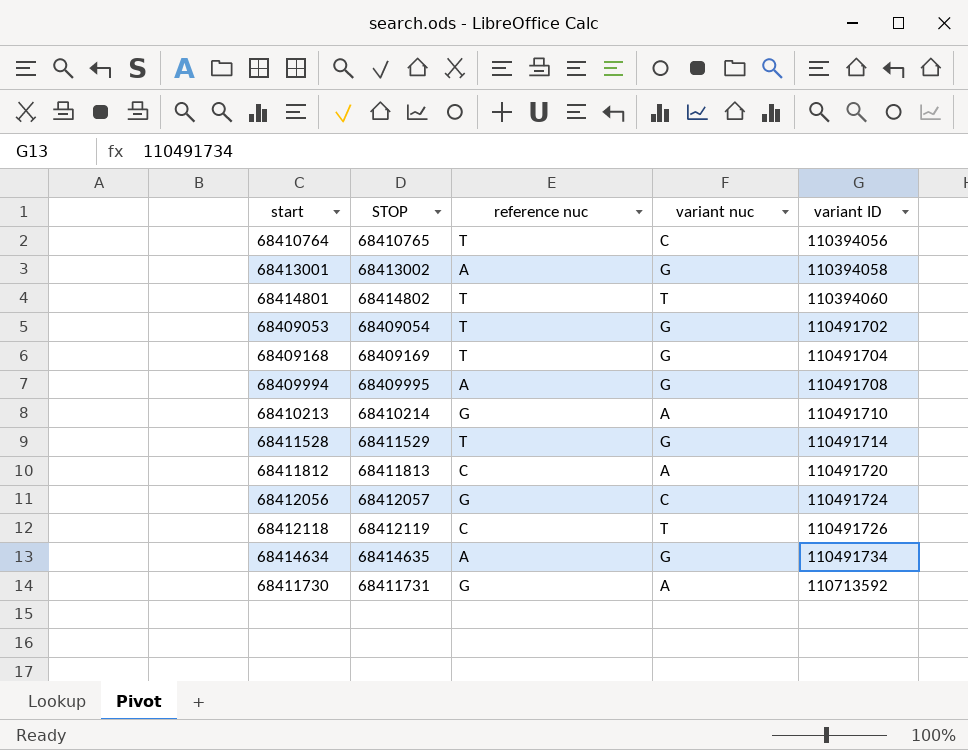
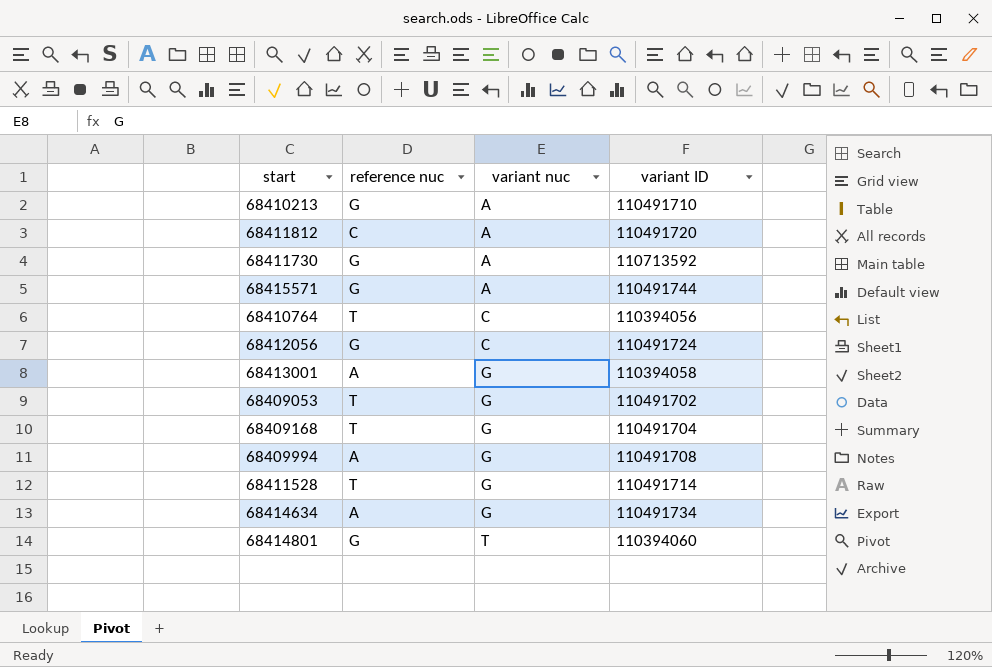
row order: variant ID ascending -> variant nuc ascending
column STOP | position: 2 -> none
row 68412118: 68412119 | C | T | 110491726 -> none
row 68415571: none -> G | A | 110491744
68414801 | reference nuc: T -> G

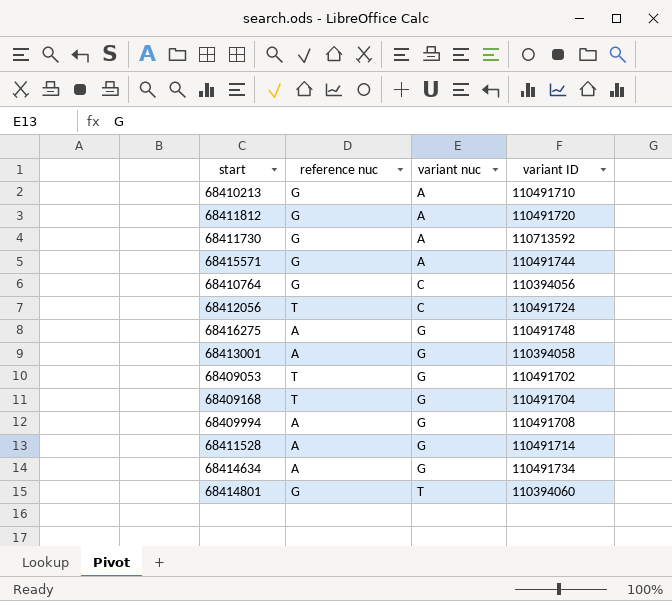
68411812 | reference nuc: C -> G
68410764 | reference nuc: T -> G
68412056 | reference nuc: G -> T
row 68416275: none -> A | G | 110491748
68411528 | reference nuc: T -> A

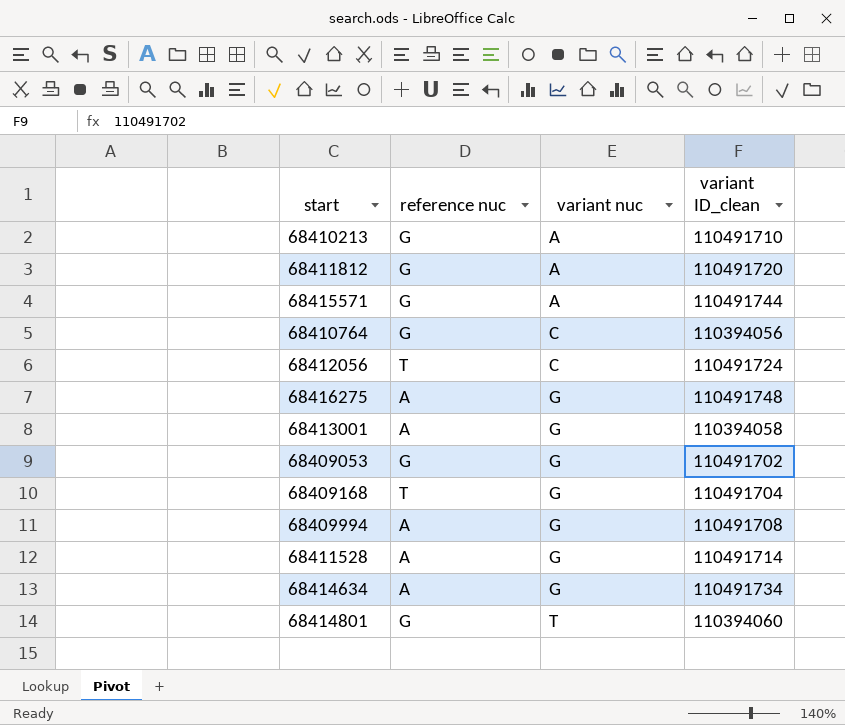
column name: variant ID -> variant ID_clean
row 68411730: G | A | 110713592 -> none
68409053 | reference nuc: T -> G

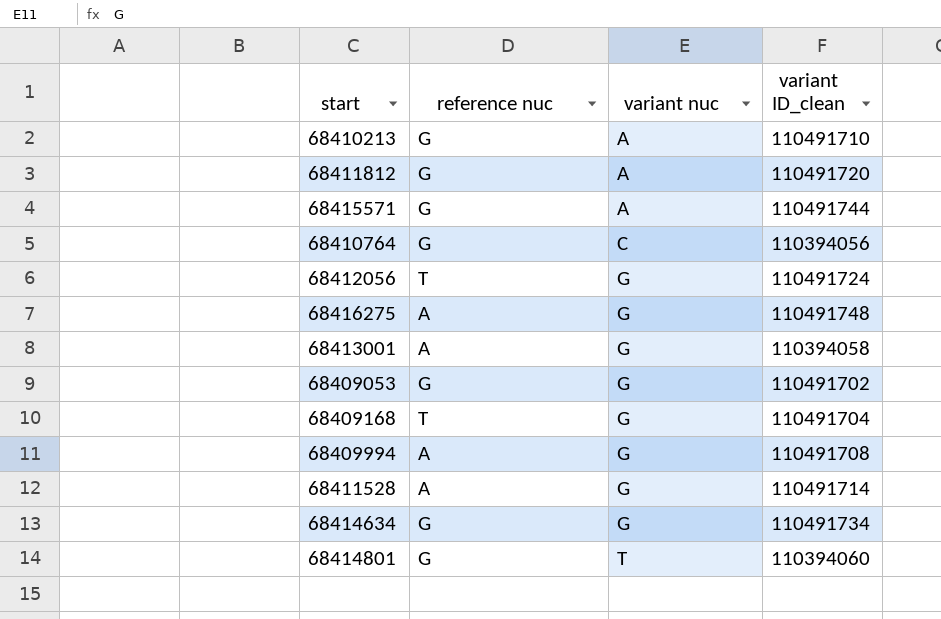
68412056 | variant nuc: C -> G
68414634 | reference nuc: A -> G

